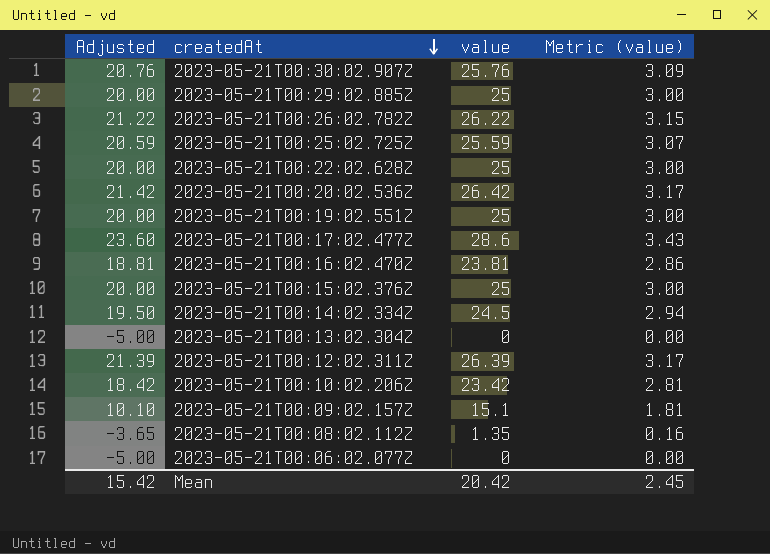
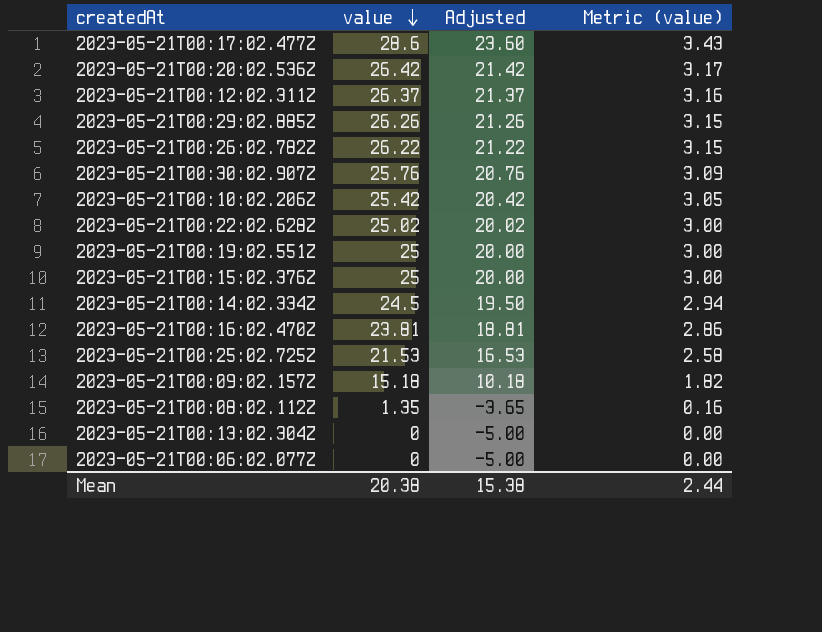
row order: createdAt descending -> value descending
column Adjusted | position: 1 -> 3
2023-05-21T00:12:02.311Z | value: 26.39 -> 26.37
2023-05-21T00:12:02.311Z | Adjusted: 21.39 -> 21.37
2023-05-21T00:12:02.311Z | Metric (value): 3.17 -> 3.16
2023-05-21T00:29:02.885Z | value: 25 -> 26.26
2023-05-21T00:29:02.885Z | Adjusted: 20.00 -> 21.26
2023-05-21T00:29:02.885Z | Metric (value): 3.00 -> 3.15
2023-05-21T00:10:02.206Z | value: 23.42 -> 25.42
2023-05-21T00:10:02.206Z | Adjusted: 18.42 -> 20.42
2023-05-21T00:10:02.206Z | Metric (value): 2.81 -> 3.05
2023-05-21T00:22:02.628Z | value: 25 -> 25.02
2023-05-21T00:22:02.628Z | Adjusted: 20.00 -> 20.02
2023-05-21T00:25:02.725Z | value: 25.59 -> 21.53
2023-05-21T00:25:02.725Z | Adjusted: 20.59 -> 16.53
2023-05-21T00:25:02.725Z | Metric (value): 3.07 -> 2.58
2023-05-21T00:09:02.157Z | value: 15.1 -> 15.18
2023-05-21T00:09:02.157Z | Adjusted: 10.10 -> 10.18
2023-05-21T00:09:02.157Z | Metric (value): 1.81 -> 1.82
Mean | value: 20.42 -> 20.38
Mean | Adjusted: 15.42 -> 15.38
Mean | Metric (value): 2.45 -> 2.44

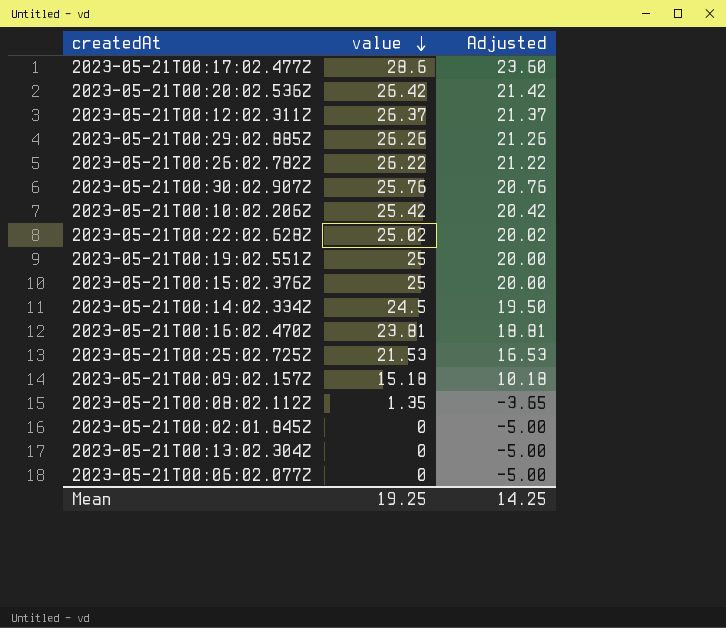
column Metric (value) | formula: [value] * 0.12 -> none
row 2023-05-21T00:02:01.845Z: none -> 0 | -5.00
Mean | value: 20.38 -> 19.25
Mean | Adjusted: 15.38 -> 14.25

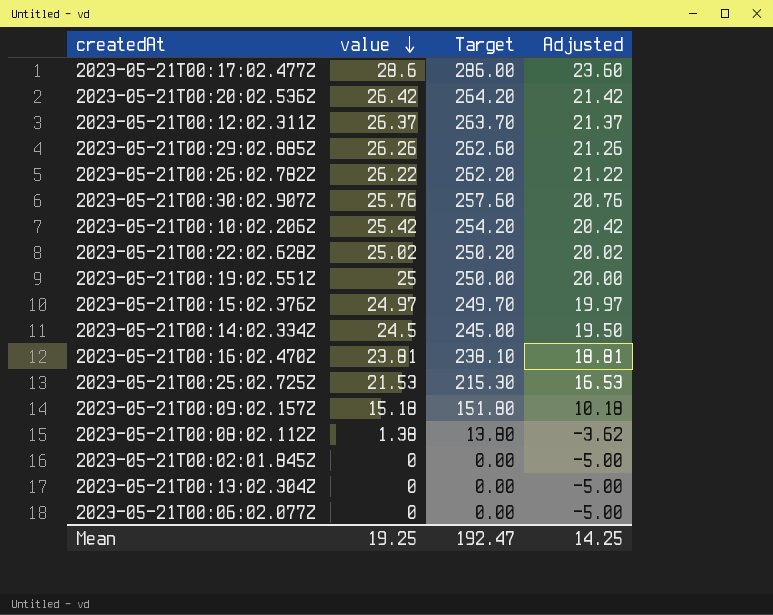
column Target | formula: none -> [value] * 10
2023-05-21T00:15:02.376Z | value: 25 -> 24.97
2023-05-21T00:15:02.376Z | Adjusted: 20.00 -> 19.97
2023-05-21T00:08:02.112Z | value: 1.35 -> 1.38
2023-05-21T00:08:02.112Z | Adjusted: -3.65 -> -3.62

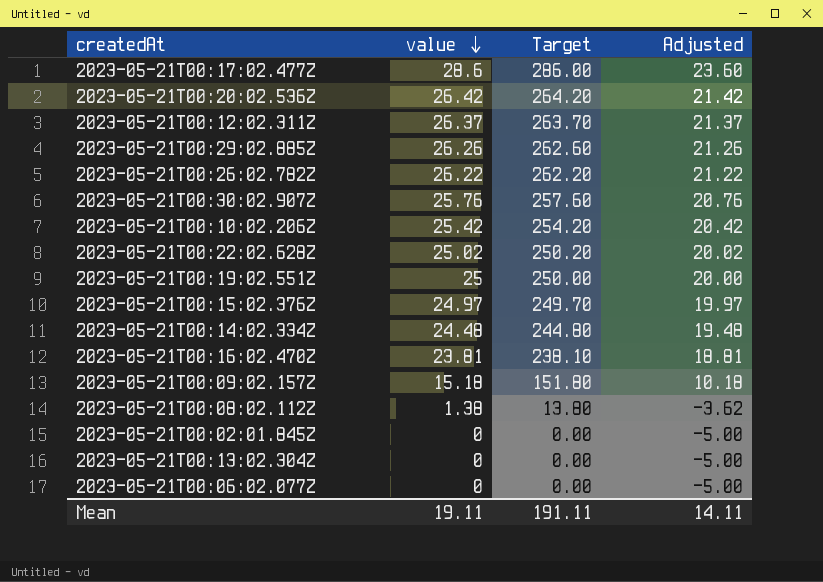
row 2023-05-21T00:25:02.725Z: 21.53 | 215.30 | 16.53 -> none
2023-05-21T00:14:02.334Z | value: 24.5 -> 24.48
2023-05-21T00:14:02.334Z | Target: 245.00 -> 244.80
2023-05-21T00:14:02.334Z | Adjusted: 19.50 -> 19.48
Mean | value: 19.25 -> 19.11
Mean | Target: 192.47 -> 191.11
Mean | Adjusted: 14.25 -> 14.11

